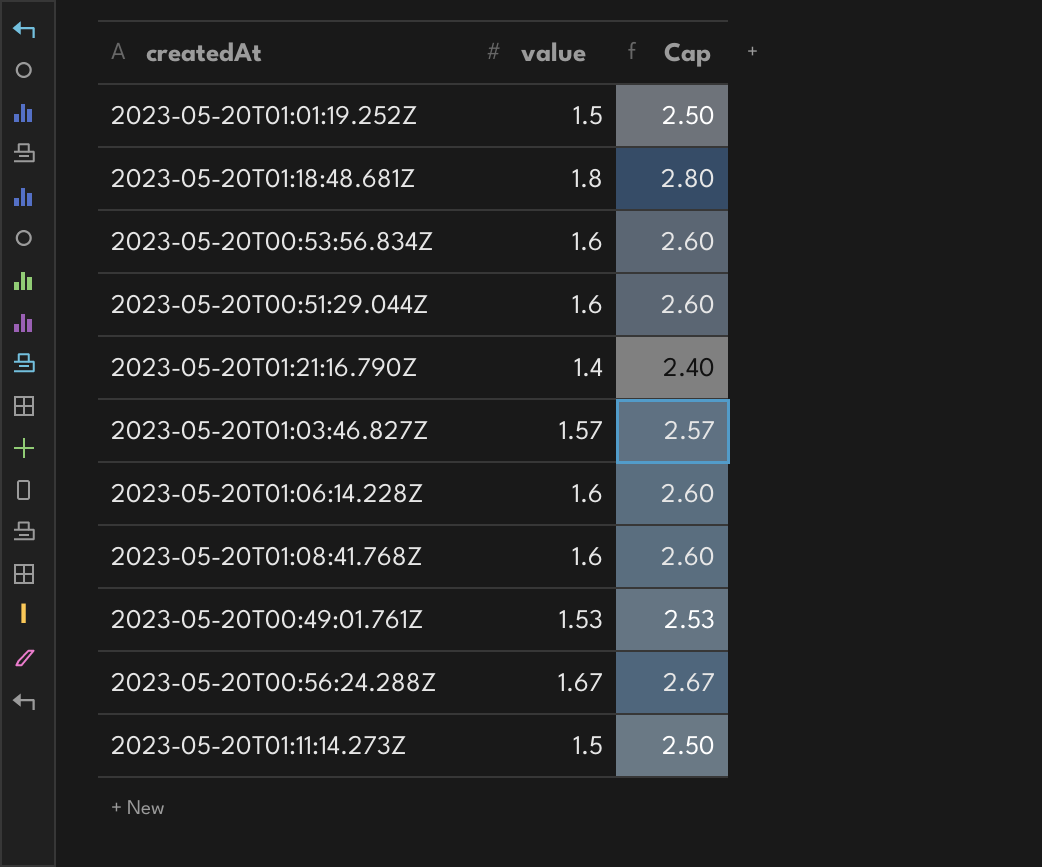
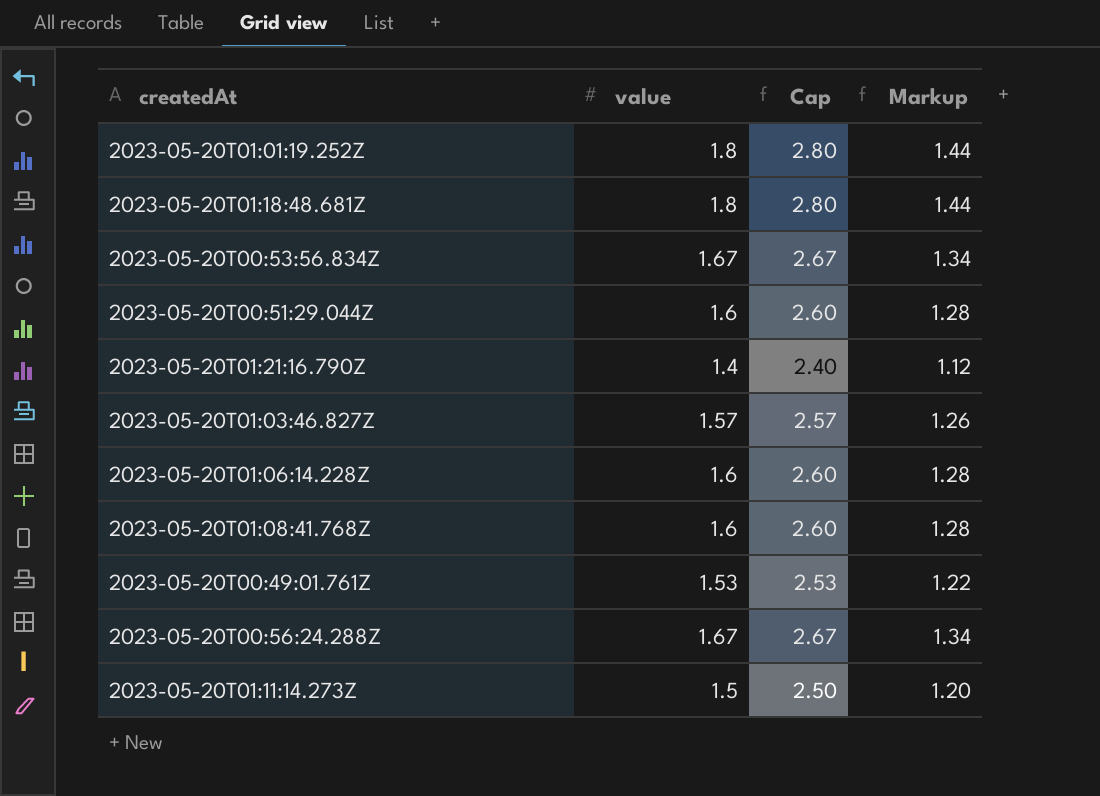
column Markup | formula: none -> [value] * 0.8
2023-05-20T01:01:19.252Z | value: 1.5 -> 1.8
2023-05-20T01:01:19.252Z | Cap: 2.50 -> 2.80
2023-05-20T00:53:56.834Z | value: 1.6 -> 1.67
2023-05-20T00:53:56.834Z | Cap: 2.60 -> 2.67

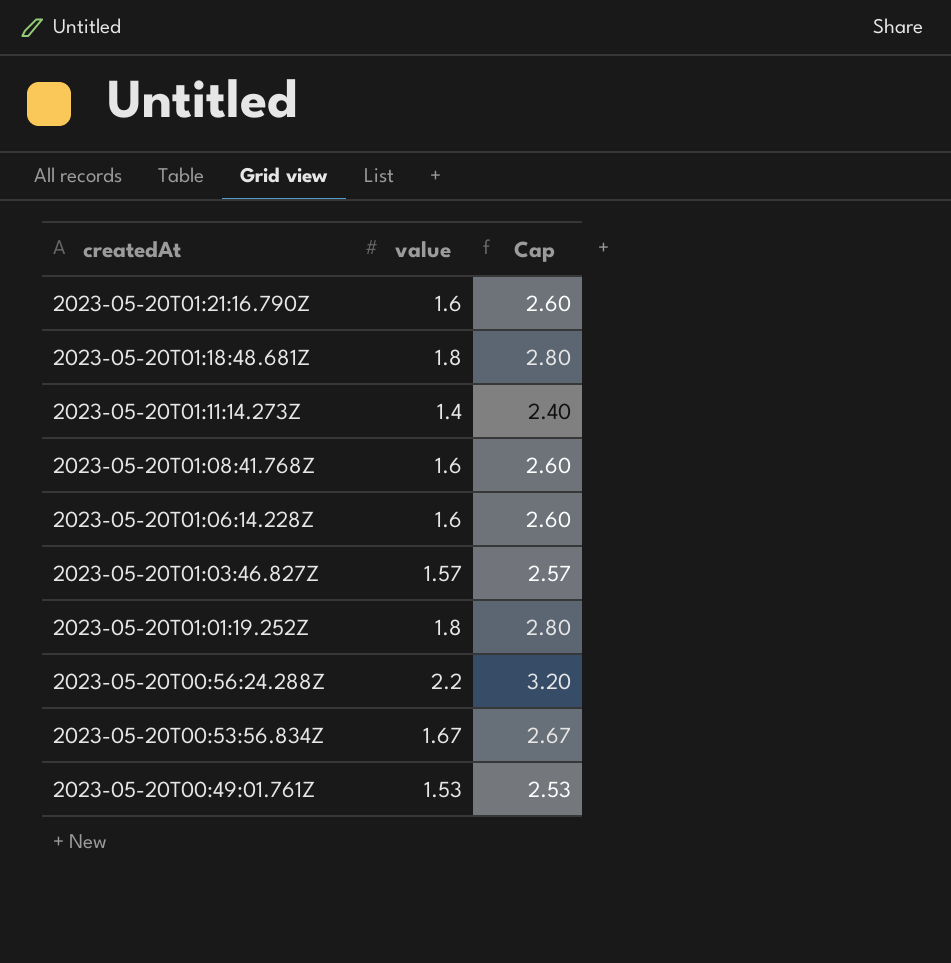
row order: none -> createdAt descending
column Markup | formula: [value] * 0.8 -> none
row 2023-05-20T00:51:29.044Z: 1.6 | 2.60 | 1.28 -> none
2023-05-20T01:21:16.790Z | value: 1.4 -> 1.6
2023-05-20T01:21:16.790Z | Cap: 2.40 -> 2.60
2023-05-20T01:11:14.273Z | value: 1.5 -> 1.4
2023-05-20T01:11:14.273Z | Cap: 2.50 -> 2.40
2023-05-20T00:56:24.288Z | value: 1.67 -> 2.2
2023-05-20T00:56:24.288Z | Cap: 2.67 -> 3.20

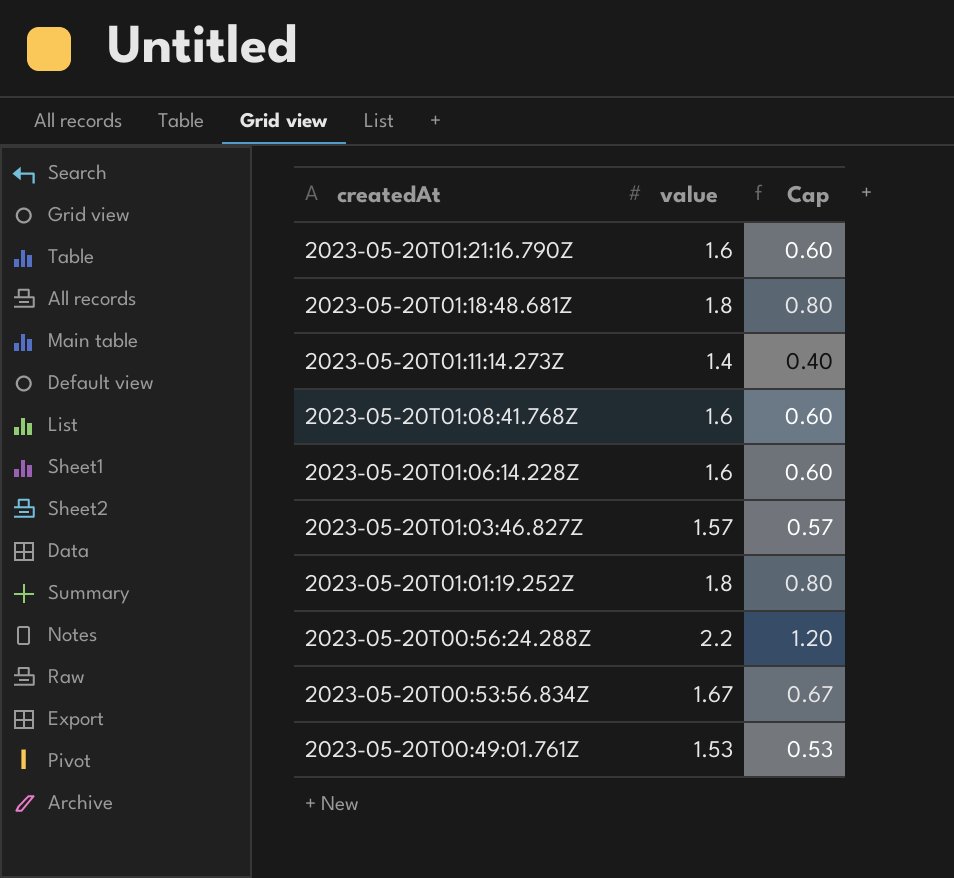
column Cap | formula: [value] + 1 -> [value] - 1

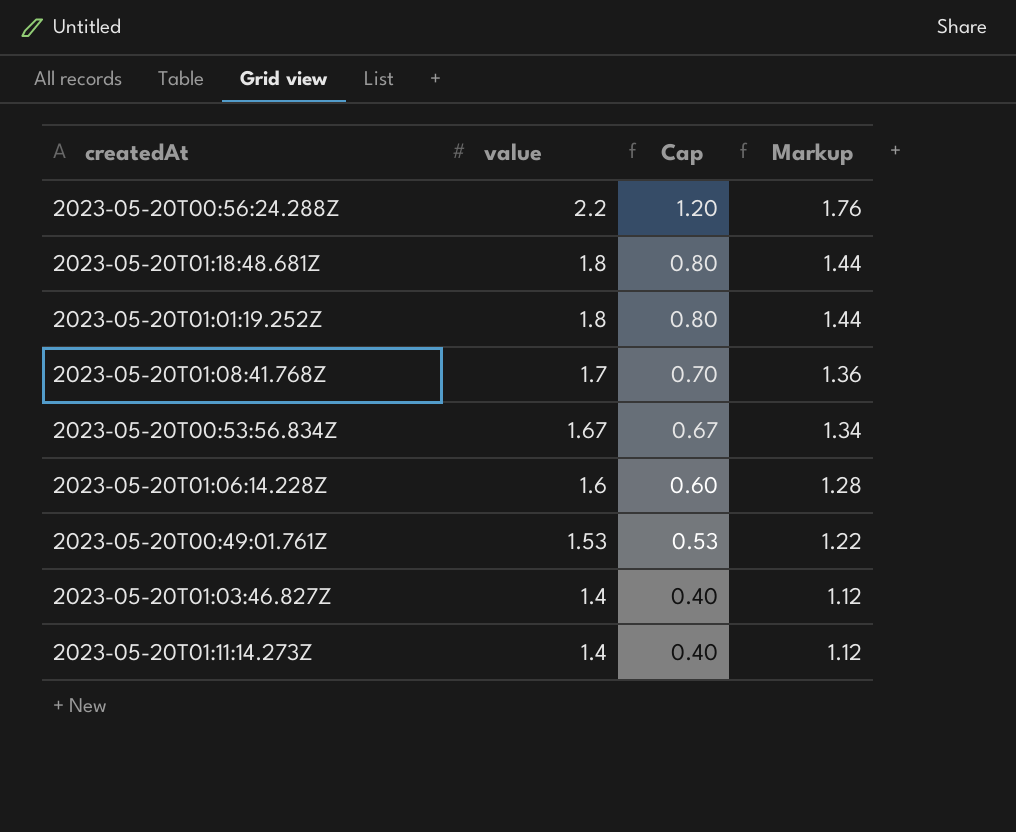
row order: createdAt descending -> value descending
column Markup | formula: none -> [value] * 0.8
row 2023-05-20T01:21:16.790Z: 1.6 | 0.60 -> none
2023-05-20T01:08:41.768Z | value: 1.6 -> 1.7
2023-05-20T01:08:41.768Z | Cap: 0.60 -> 0.70
2023-05-20T01:03:46.827Z | value: 1.57 -> 1.4
2023-05-20T01:03:46.827Z | Cap: 0.57 -> 0.40

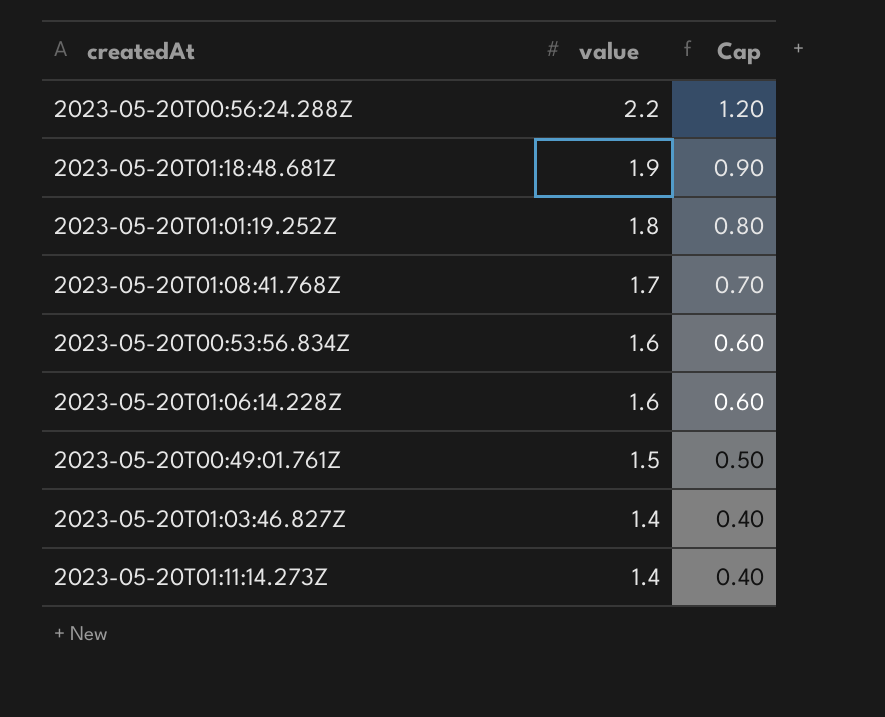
column Markup | formula: [value] * 0.8 -> none
2023-05-20T01:18:48.681Z | value: 1.8 -> 1.9
2023-05-20T01:18:48.681Z | Cap: 0.80 -> 0.90
2023-05-20T00:53:56.834Z | value: 1.67 -> 1.6
2023-05-20T00:53:56.834Z | Cap: 0.67 -> 0.60
2023-05-20T00:49:01.761Z | value: 1.53 -> 1.5
2023-05-20T00:49:01.761Z | Cap: 0.53 -> 0.50

